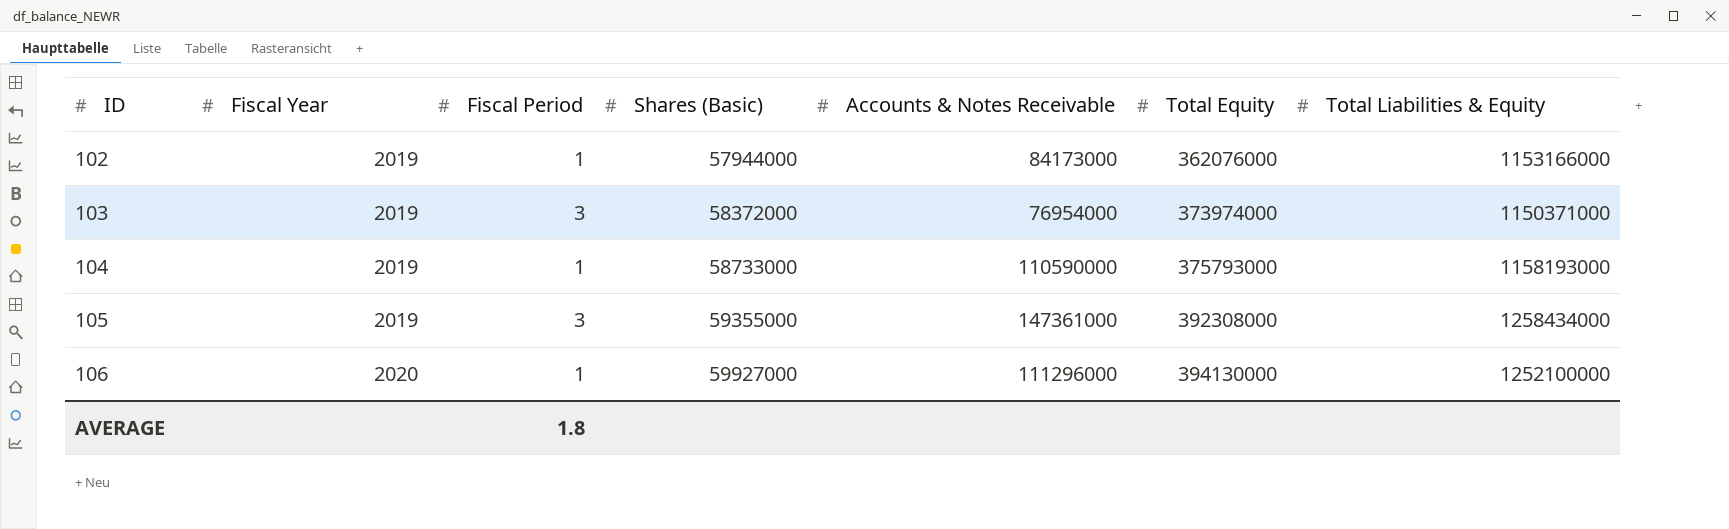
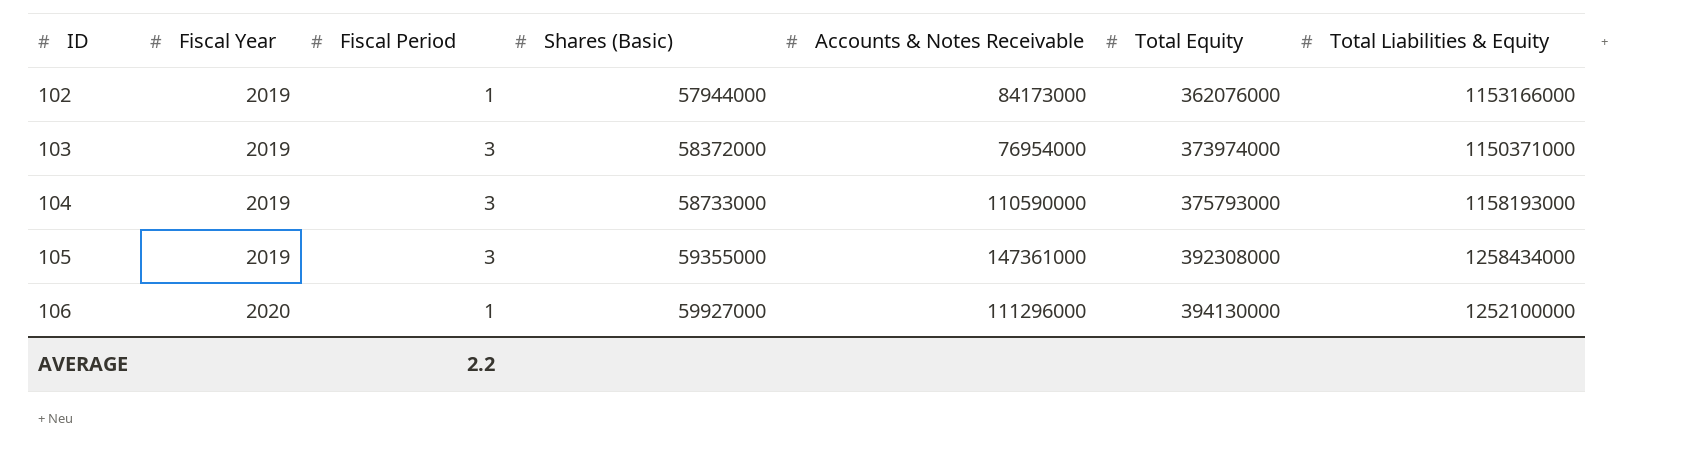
104 | Fiscal Period: 1 -> 3
AVERAGE | Fiscal Period: 1.8 -> 2.2

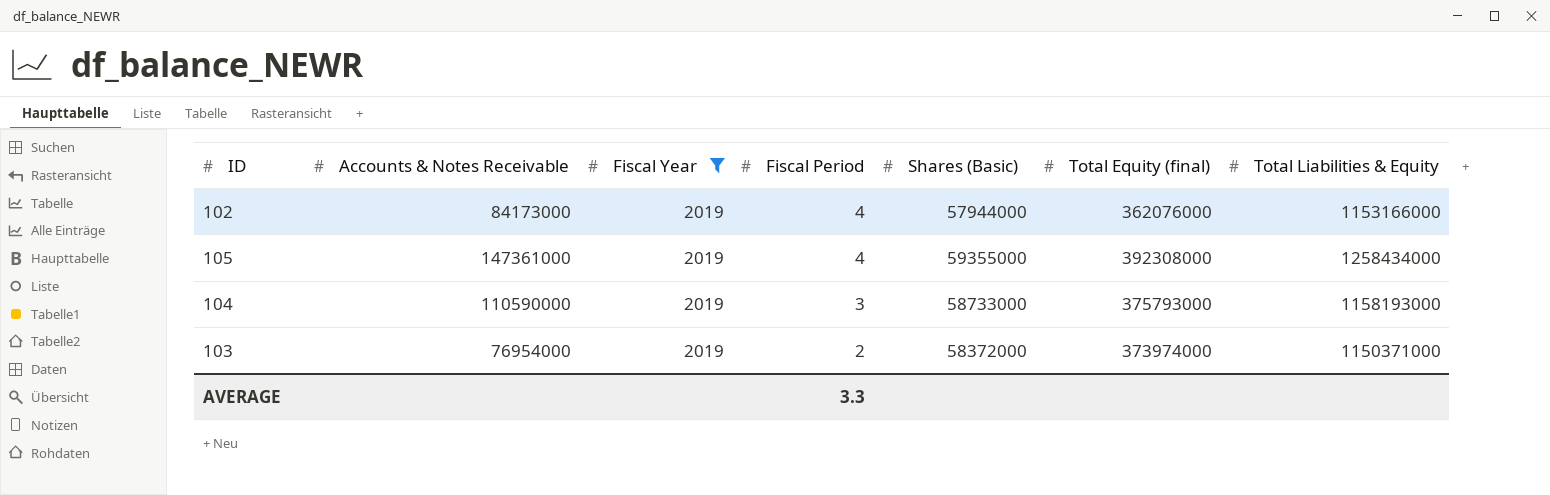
filter: none -> Fiscal Year = 2019
row order: ID ascending -> Fiscal Period descending
column Accounts & Notes Receivable | position: 5 -> 2
column name: Total Equity -> Total Equity (final)
102 | Fiscal Period: 1 -> 4
105 | Fiscal Period: 3 -> 4
103 | Fiscal Period: 3 -> 2
AVERAGE | Fiscal Period: 2.2 -> 3.3

